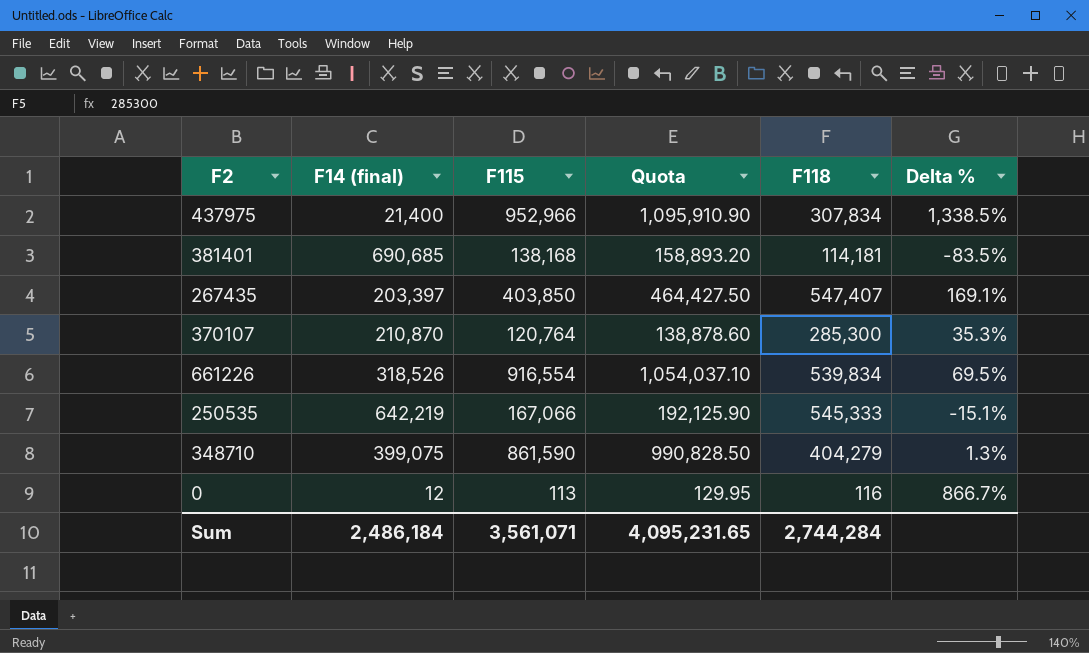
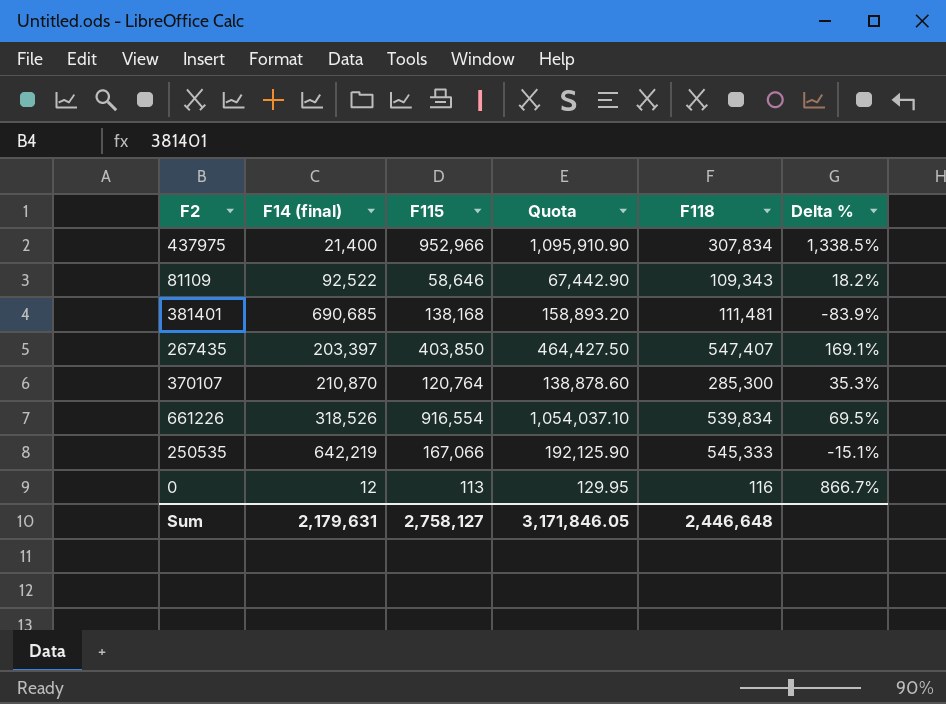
row 348710: 399,075 | 861,590 | 990,828.50 | 404,279 | 1.3% -> none
row 81109: none -> 92,522 | 58,646 | 67,442.90 | 109,343 | 18.2%
381401 | F118: 114,181 -> 111,481
381401 | Delta %: -83.5% -> -83.9%
Sum | F14 (final): 2,486,184 -> 2,179,631
Sum | F115: 3,561,071 -> 2,758,127
Sum | Quota: 4,095,231.65 -> 3,171,846.05
Sum | F118: 2,744,284 -> 2,446,648

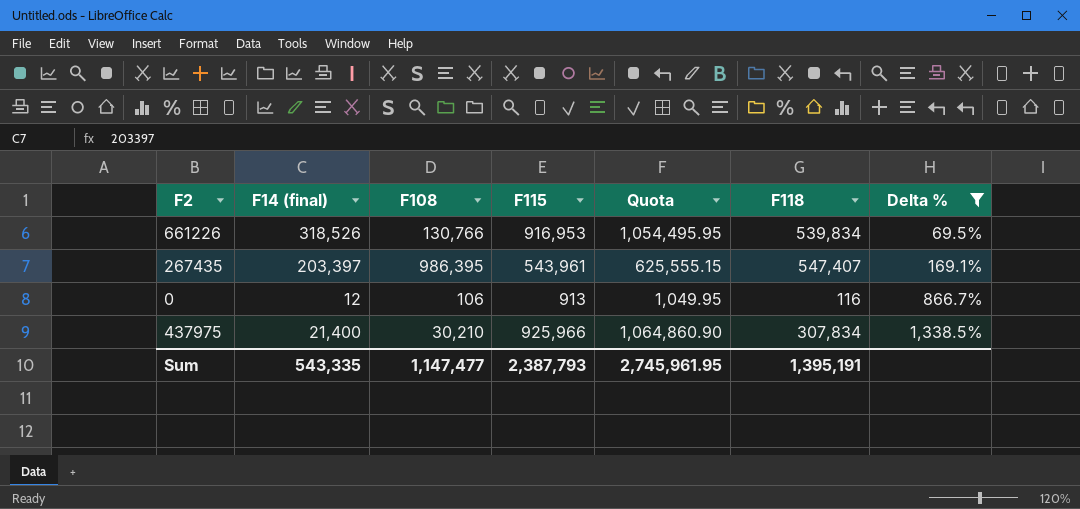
filter: none -> Delta % >= 69.5%
row order: none -> Delta % ascending
column F108 | position: none -> 3
661226 | F115: 916,554 -> 916,953
661226 | Quota: 1,054,037.10 -> 1,054,495.95
267435 | F115: 403,850 -> 543,961
267435 | Quota: 464,427.50 -> 625,555.15
0 | F115: 113 -> 913
0 | Quota: 129.95 -> 1,049.95
437975 | F115: 952,966 -> 925,966
437975 | Quota: 1,095,910.90 -> 1,064,860.90
Sum | F14 (final): 2,179,631 -> 543,335
Sum | F115: 2,758,127 -> 2,387,793
Sum | Quota: 3,171,846.05 -> 2,745,961.95
Sum | F118: 2,446,648 -> 1,395,191

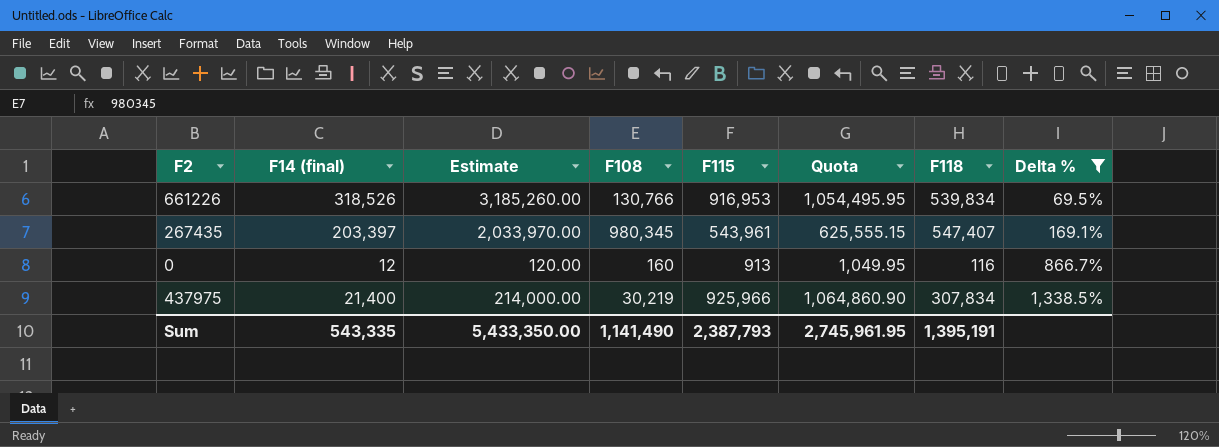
column Estimate | formula: none -> [F14 (final)] * 10
267435 | F108: 986,395 -> 980,345
0 | F108: 106 -> 160
437975 | F108: 30,210 -> 30,219
Sum | F108: 1,147,477 -> 1,141,490

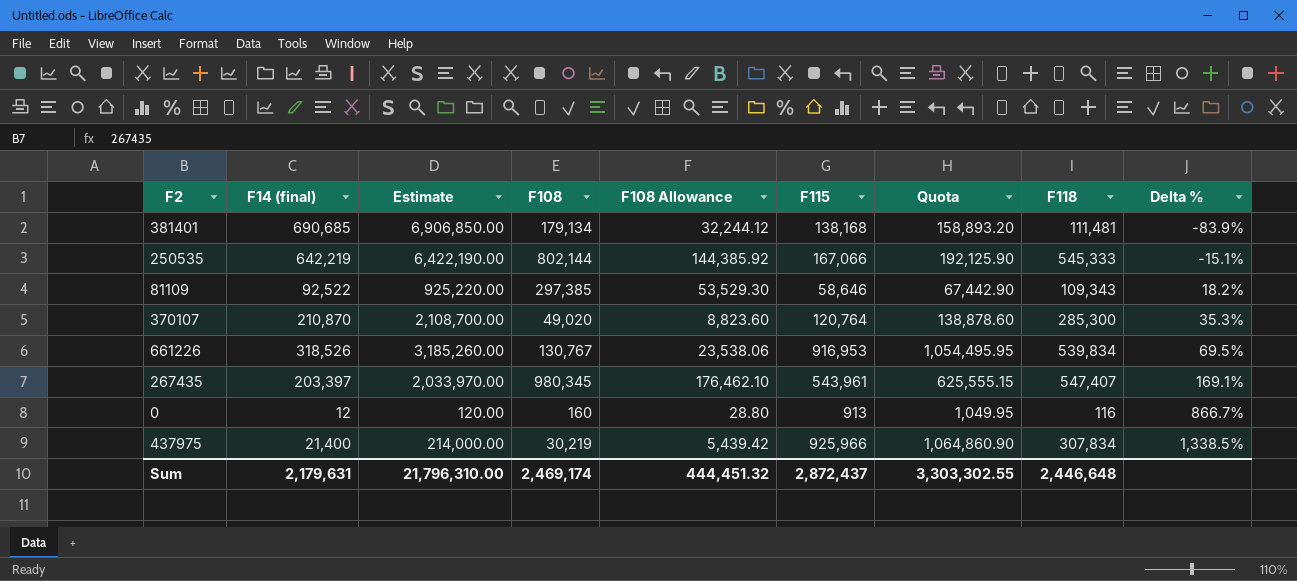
filter: Delta % >= 69.5% -> none
column F108 Allowance | formula: none -> [F108] * 0.18
661226 | F108: 130,766 -> 130,767
Sum | F14 (final): 543,335 -> 2,179,631
Sum | Estimate: 5,433,350.00 -> 21,796,310.00
Sum | F108: 1,141,490 -> 2,469,174
Sum | F115: 2,387,793 -> 2,872,437
Sum | Quota: 2,745,961.95 -> 3,303,302.55
Sum | F118: 1,395,191 -> 2,446,648

